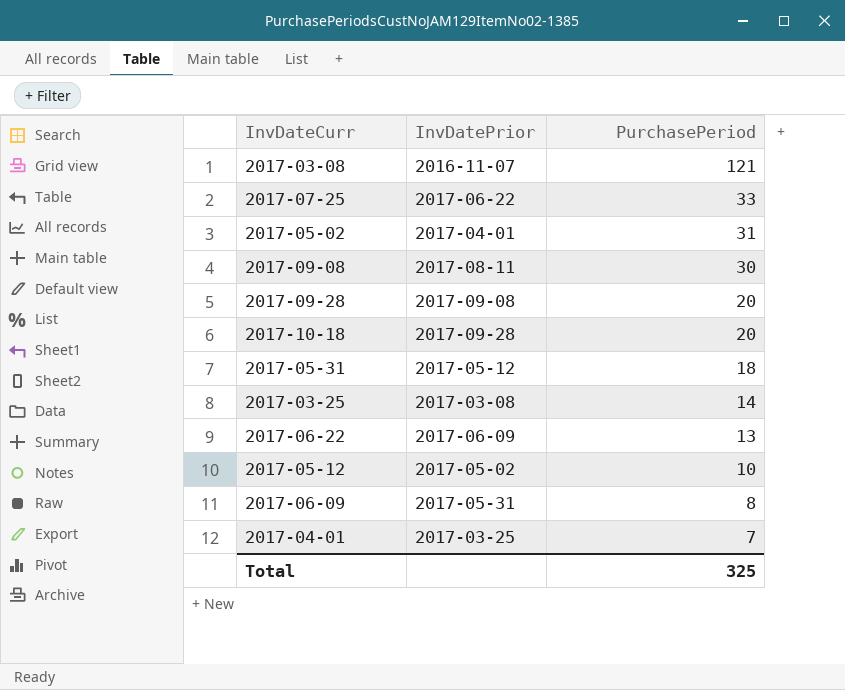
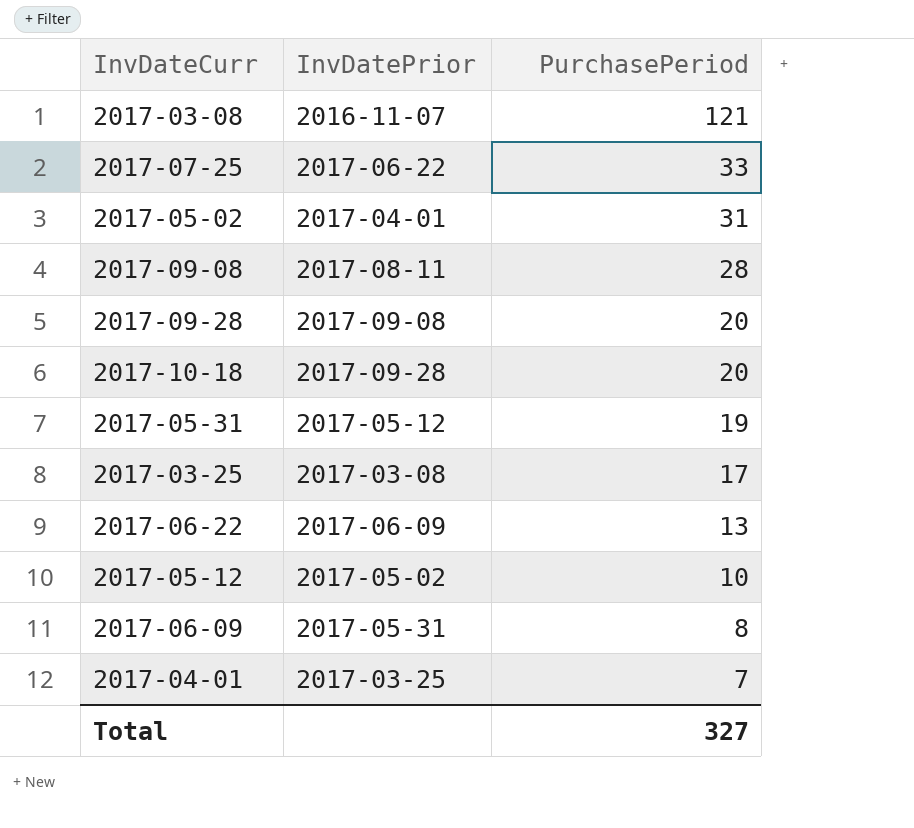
2017-09-08 | PurchasePeriod: 30 -> 28
2017-05-31 | PurchasePeriod: 18 -> 19
2017-03-25 | PurchasePeriod: 14 -> 17
Total | PurchasePeriod: 325 -> 327

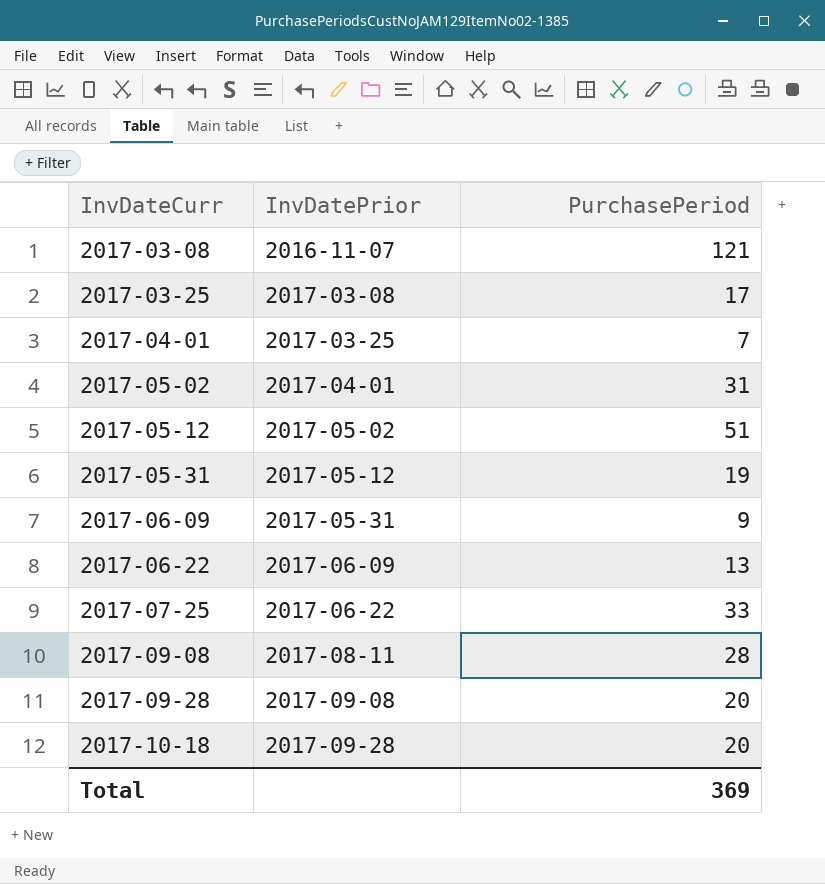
row order: PurchasePeriod descending -> InvDateCurr ascending
2017-05-12 | PurchasePeriod: 10 -> 51
2017-06-09 | PurchasePeriod: 8 -> 9
Total | PurchasePeriod: 327 -> 369

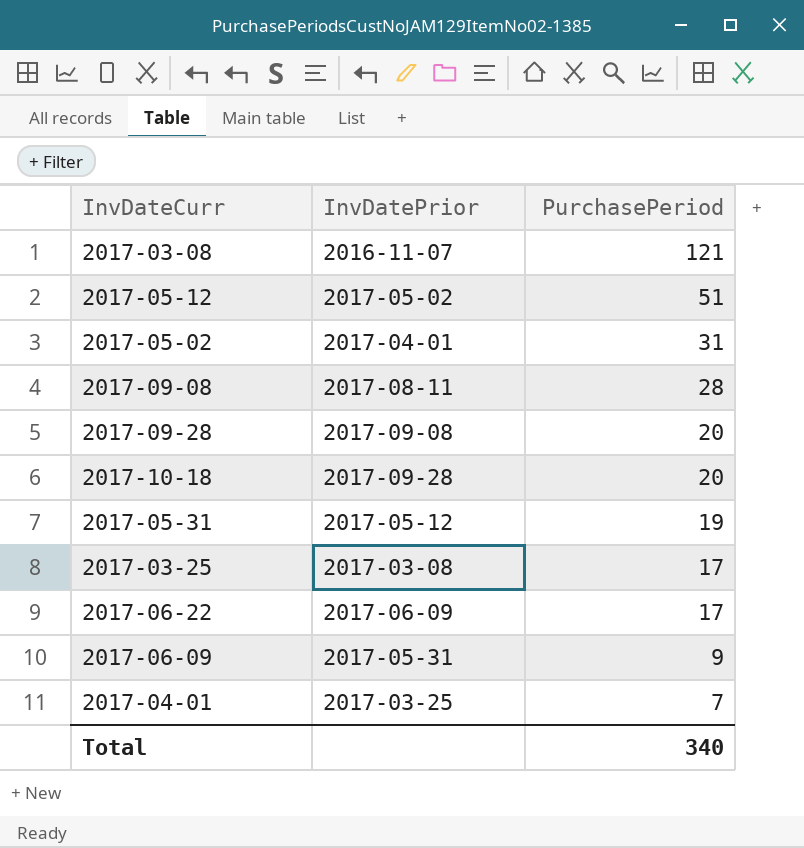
row order: InvDateCurr ascending -> PurchasePeriod descending
row 2017-07-25: 2017-06-22 | 33 -> none
2017-06-22 | PurchasePeriod: 13 -> 17
Total | PurchasePeriod: 369 -> 340

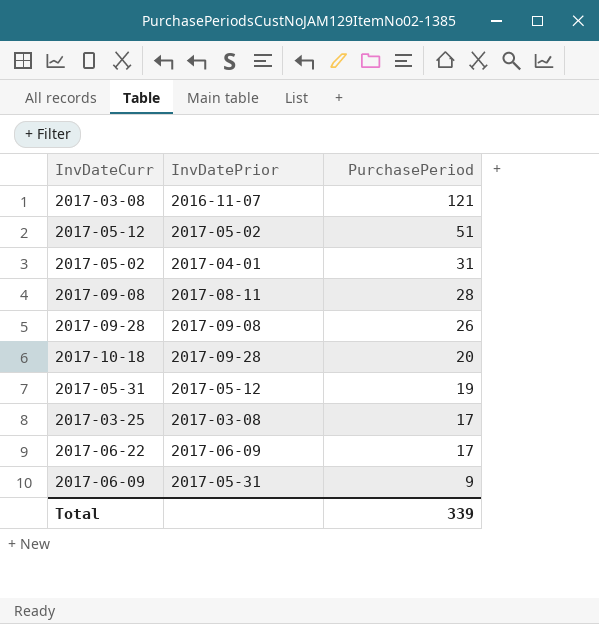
row 2017-04-01: 2017-03-25 | 7 -> none
2017-09-28 | PurchasePeriod: 20 -> 26
Total | PurchasePeriod: 340 -> 339

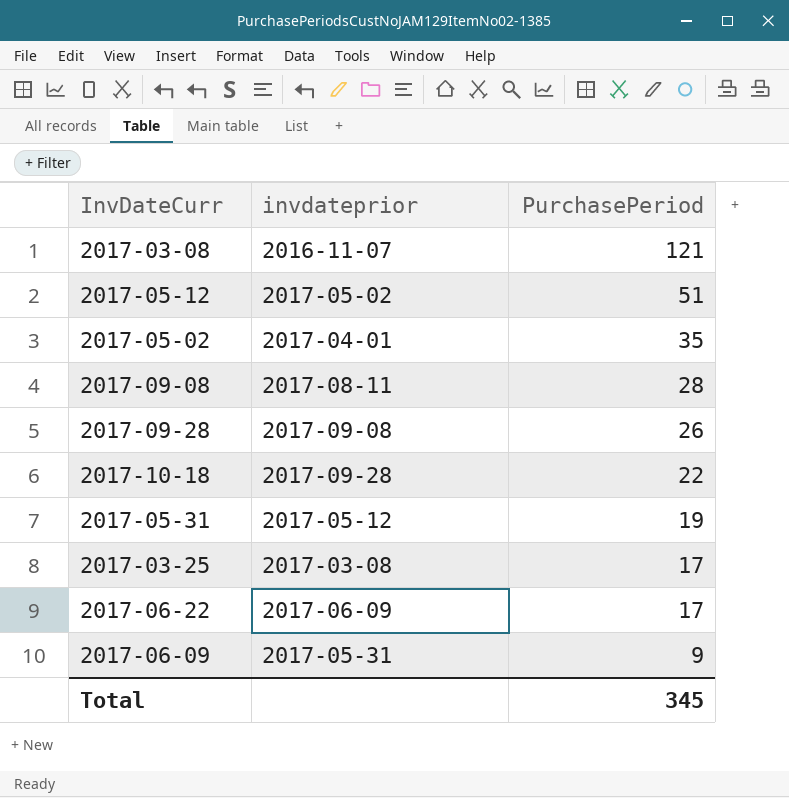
column name: InvDatePrior -> invdateprior
2017-05-02 | PurchasePeriod: 31 -> 35
2017-10-18 | PurchasePeriod: 20 -> 22
Total | PurchasePeriod: 339 -> 345

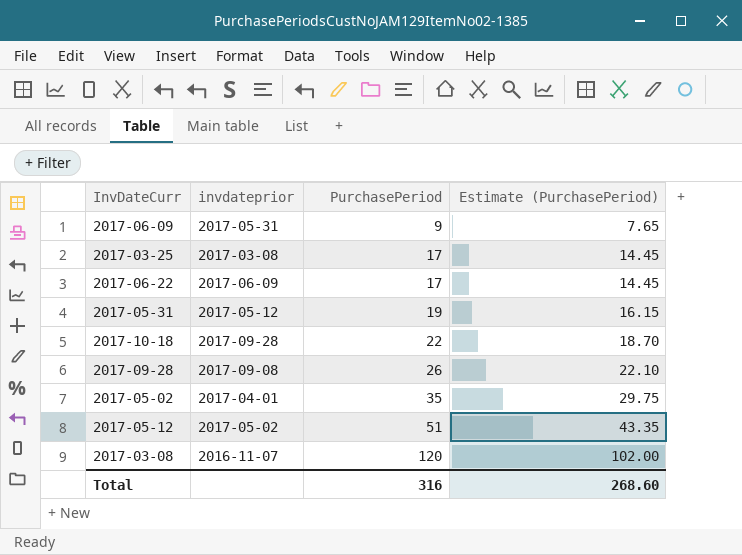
row order: PurchasePeriod descending -> PurchasePeriod ascending
column Estimate (PurchasePeriod) | formula: none -> [PurchasePeriod] * 0.85
row 2017-09-08: 2017-08-11 | 28 -> none
2017-03-08 | PurchasePeriod: 121 -> 120
Total | PurchasePeriod: 345 -> 316

